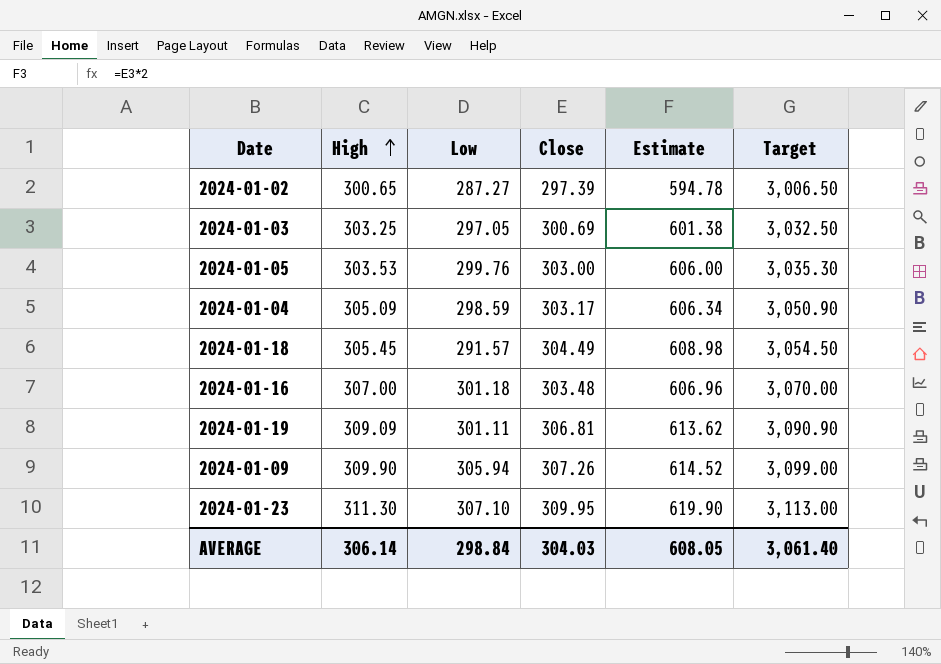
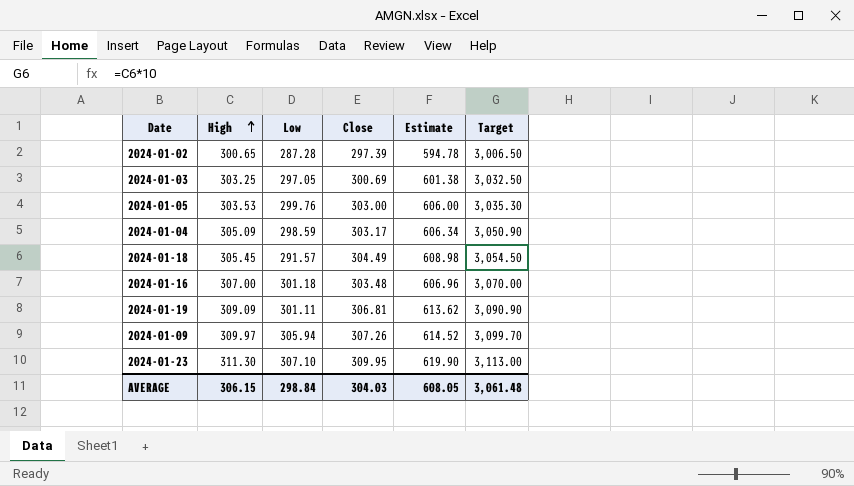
2024-01-02 | Low: 287.27 -> 287.28
2024-01-09 | High: 309.90 -> 309.97
2024-01-09 | Target: 3,099.00 -> 3,099.70
AVERAGE | High: 306.14 -> 306.15
AVERAGE | Target: 3,061.40 -> 3,061.48

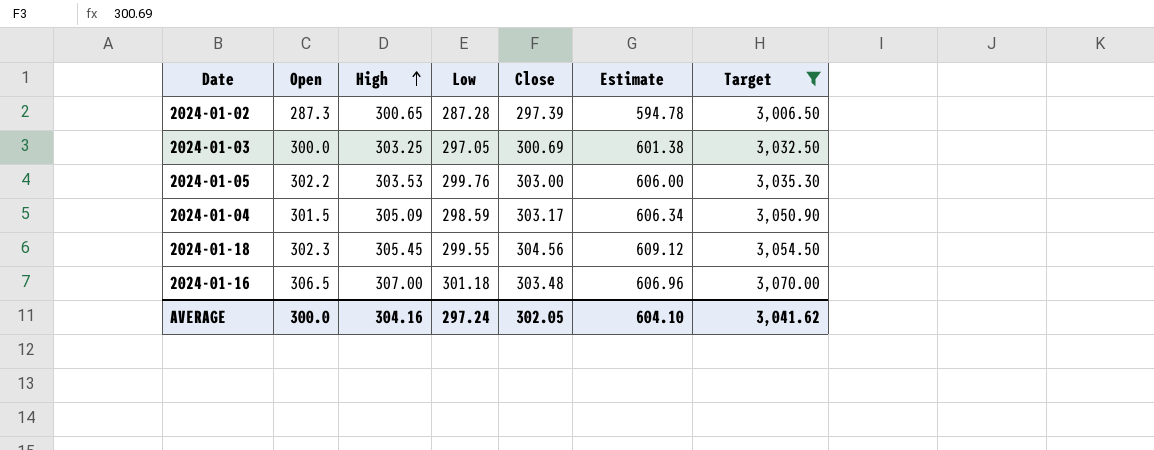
filter: none -> Target <= 3,070.00
column Open | position: none -> 2
2024-01-18 | Low: 291.57 -> 299.55
2024-01-18 | Close: 304.49 -> 304.56
2024-01-18 | Estimate: 608.98 -> 609.12
AVERAGE | High: 306.15 -> 304.16
AVERAGE | Low: 298.84 -> 297.24
AVERAGE | Close: 304.03 -> 302.05
AVERAGE | Estimate: 608.05 -> 604.10
AVERAGE | Target: 3,061.48 -> 3,041.62

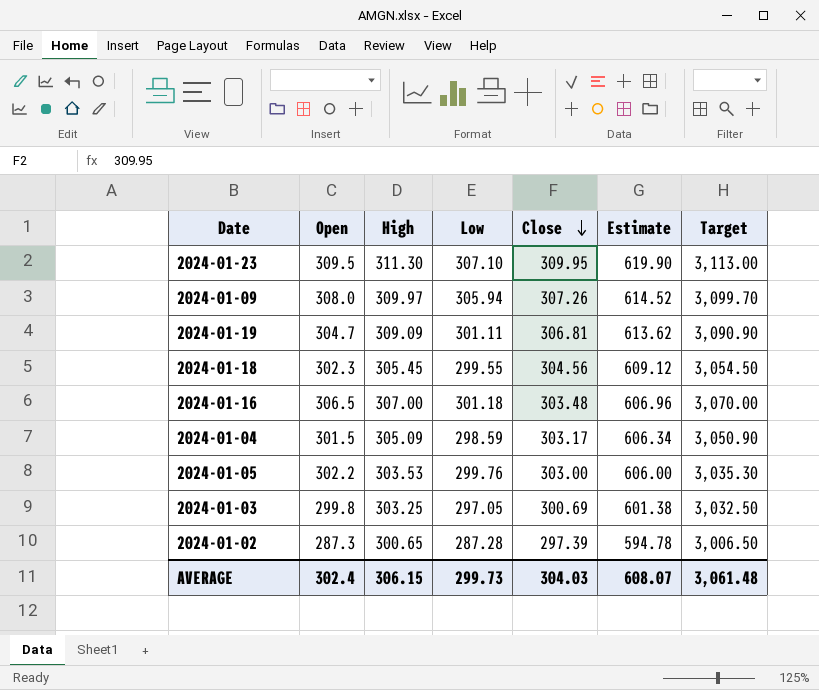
filter: Target <= 3,070.00 -> none
row order: High ascending -> Close descending
2024-01-03 | Open: 300.0 -> 299.8
AVERAGE | Open: 300.0 -> 302.4
AVERAGE | High: 304.16 -> 306.15
AVERAGE | Low: 297.24 -> 299.73
AVERAGE | Close: 302.05 -> 304.03
AVERAGE | Estimate: 604.10 -> 608.07
AVERAGE | Target: 3,041.62 -> 3,061.48

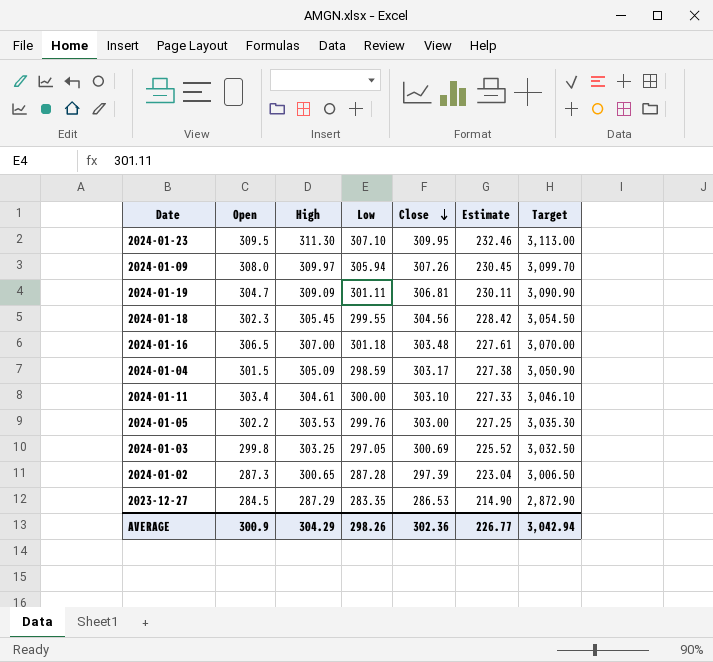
column Estimate | formula: [Close] * 2 -> [Close] * 0.75
row 2024-01-11: none -> 303.4 | 304.61 | 300.00 | 303.10 | 227.33 | 3,046.10
row 2023-12-27: none -> 284.5 | 287.29 | 283.35 | 286.53 | 214.90 | 2,872.90
AVERAGE | Open: 302.4 -> 300.9
AVERAGE | High: 306.15 -> 304.29
AVERAGE | Low: 299.73 -> 298.26
AVERAGE | Close: 304.03 -> 302.36
AVERAGE | Estimate: 608.07 -> 226.77
AVERAGE | Target: 3,061.48 -> 3,042.94

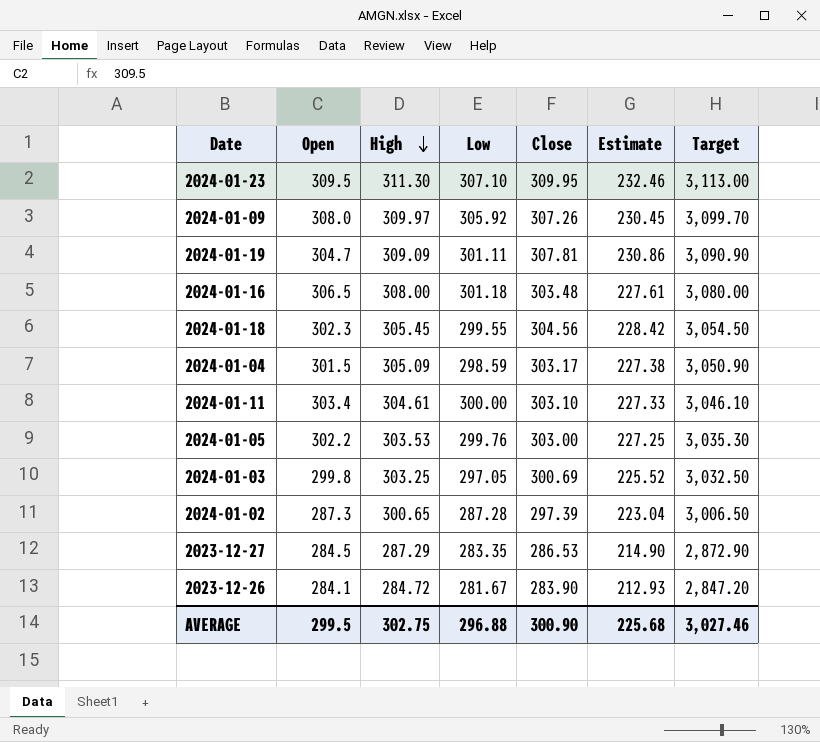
row order: Close descending -> High descending
2024-01-09 | Low: 305.94 -> 305.92
2024-01-19 | Close: 306.81 -> 307.81
2024-01-19 | Estimate: 230.11 -> 230.86
2024-01-16 | High: 307.00 -> 308.00
2024-01-16 | Target: 3,070.00 -> 3,080.00
row 2023-12-26: none -> 284.1 | 284.72 | 281.67 | 283.90 | 212.93 | 2,847.20
AVERAGE | Open: 300.9 -> 299.5
AVERAGE | High: 304.29 -> 302.75
AVERAGE | Low: 298.26 -> 296.88
AVERAGE | Close: 302.36 -> 300.90
AVERAGE | Estimate: 226.77 -> 225.68
AVERAGE | Target: 3,042.94 -> 3,027.46

